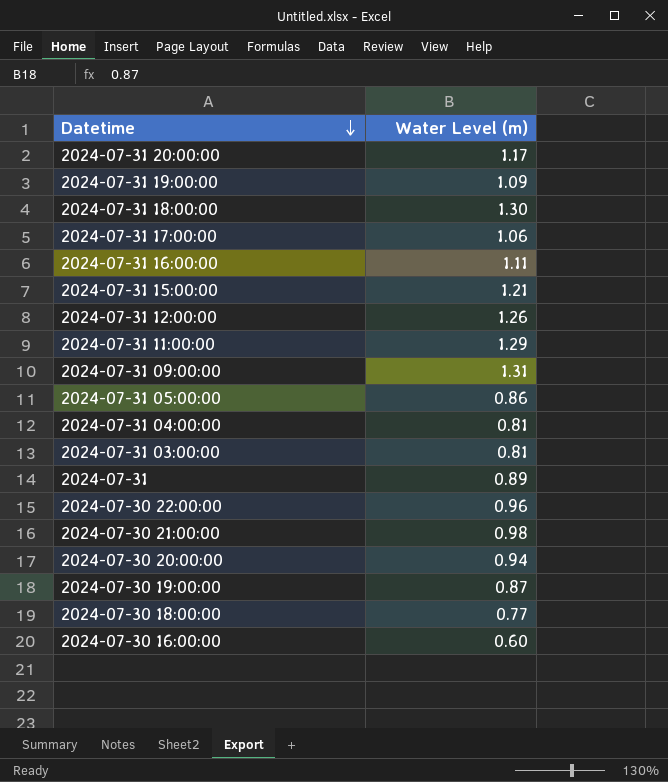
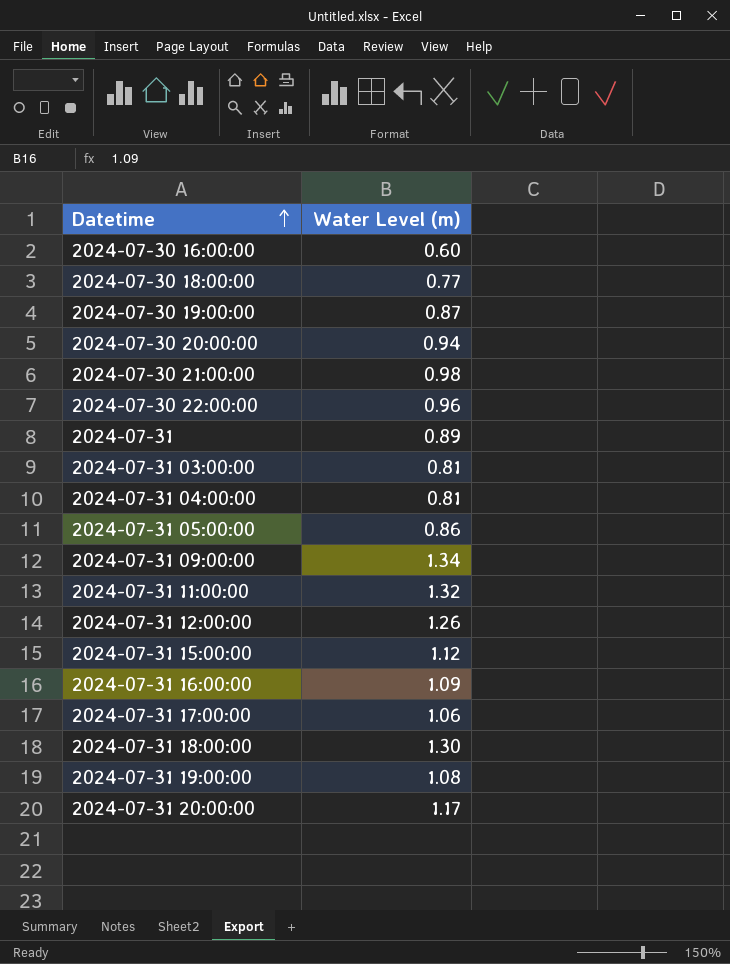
row order: Datetime descending -> Datetime ascending
2024-07-31 09:00:00 | Water Level (m): 1.31 -> 1.34
2024-07-31 11:00:00 | Water Level (m): 1.29 -> 1.32
2024-07-31 15:00:00 | Water Level (m): 1.21 -> 1.12
2024-07-31 16:00:00 | Water Level (m): 1.11 -> 1.09
2024-07-31 19:00:00 | Water Level (m): 1.09 -> 1.08

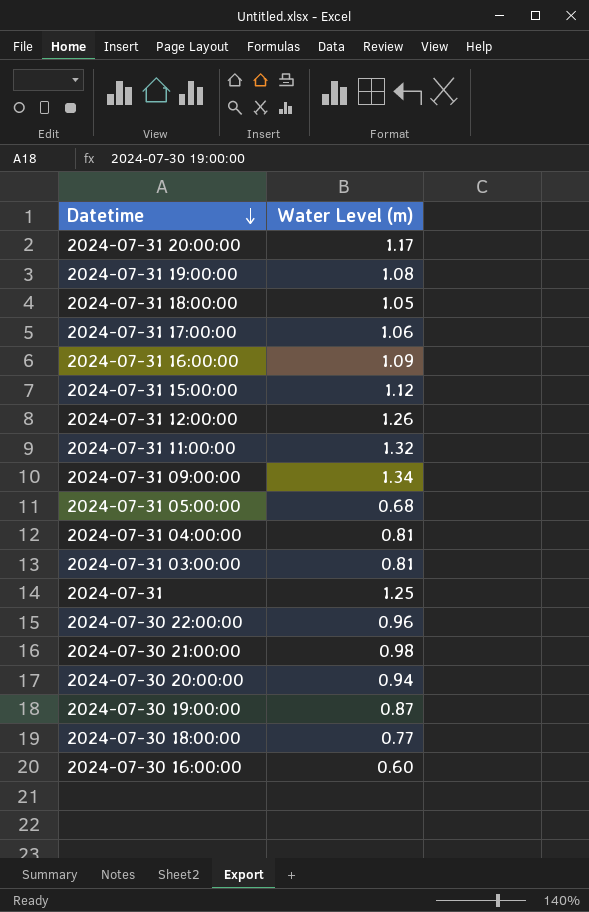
row order: Datetime ascending -> Datetime descending
2024-07-31 18:00:00 | Water Level (m): 1.30 -> 1.05
2024-07-31 05:00:00 | Water Level (m): 0.86 -> 0.68
2024-07-31 | Water Level (m): 0.89 -> 1.25

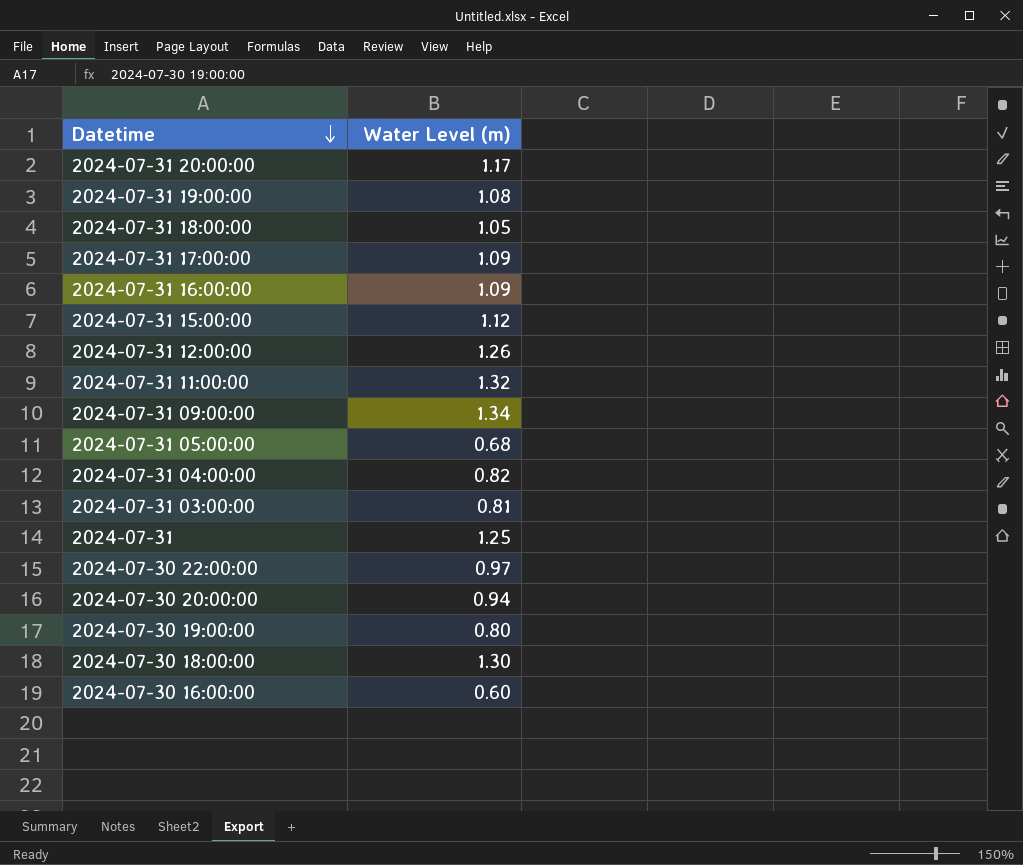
row 2024-07-30 21:00:00: 0.98 -> none
2024-07-31 17:00:00 | Water Level (m): 1.06 -> 1.09
2024-07-31 04:00:00 | Water Level (m): 0.81 -> 0.82
2024-07-30 22:00:00 | Water Level (m): 0.96 -> 0.97
2024-07-30 19:00:00 | Water Level (m): 0.87 -> 0.80
2024-07-30 18:00:00 | Water Level (m): 0.77 -> 1.30

